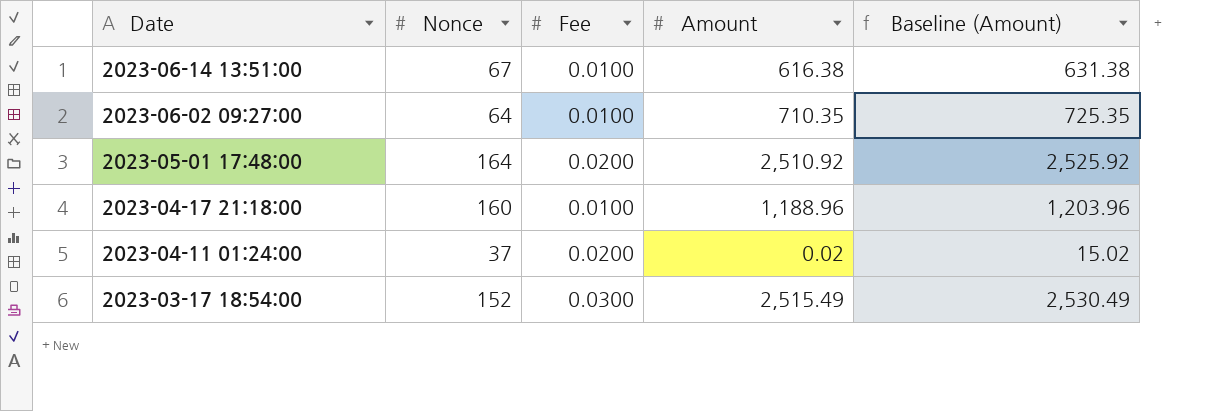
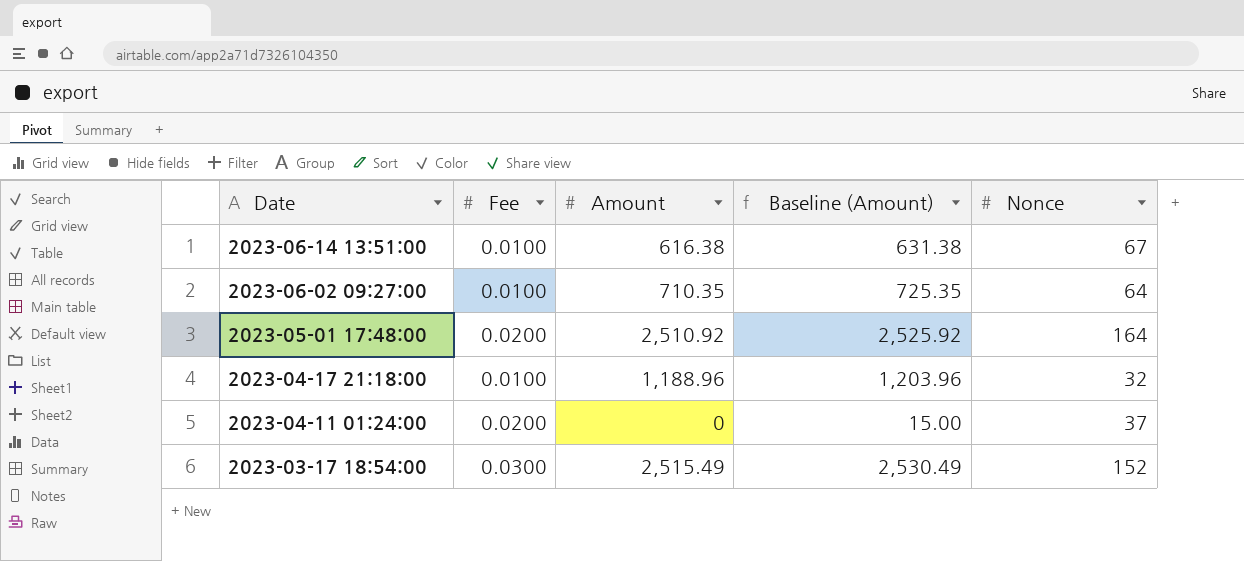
column Nonce | position: 2 -> 5
2023-04-17 21:18:00 | Nonce: 160 -> 32
2023-04-11 01:24:00 | Amount: 0.02 -> 0
2023-04-11 01:24:00 | Baseline (Amount): 15.02 -> 15.00

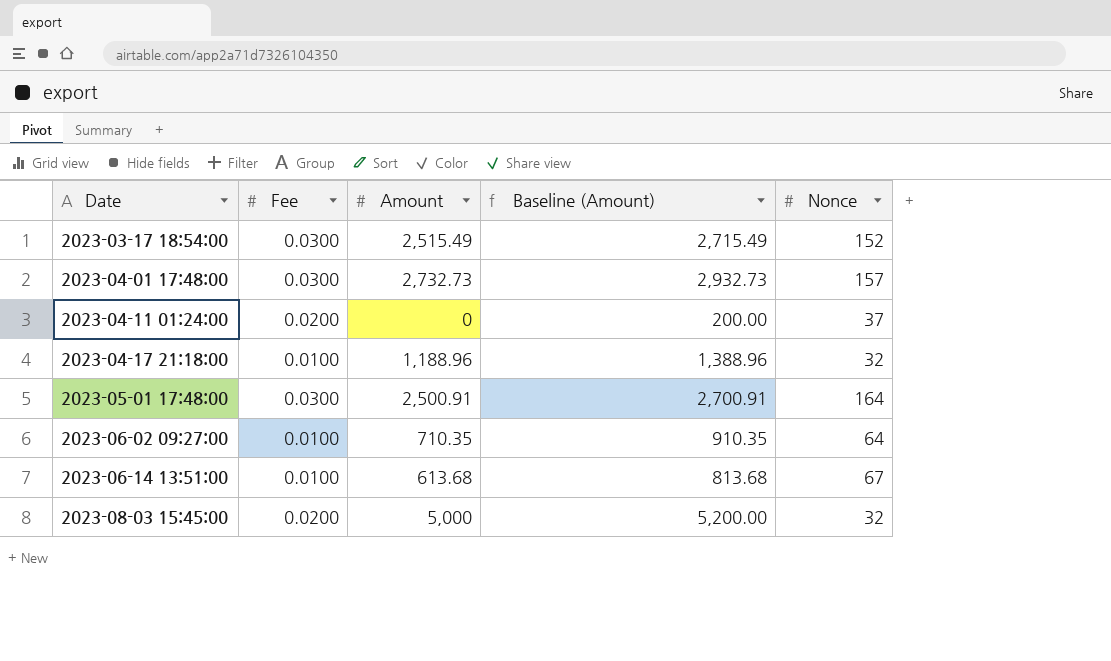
row order: Date descending -> Date ascending
column Baseline (Amount) | formula: [Amount] + 15 -> [Amount] + 200
row 2023-04-01 17:48:00: none -> 0.0300 | 2,732.73 | 2,932.73 | 157
2023-05-01 17:48:00 | Fee: 0.0200 -> 0.0300
2023-05-01 17:48:00 | Amount: 2,510.92 -> 2,500.91
2023-06-14 13:51:00 | Amount: 616.38 -> 613.68
row 2023-08-03 15:45:00: none -> 0.0200 | 5,000 | 5,200.00 | 32

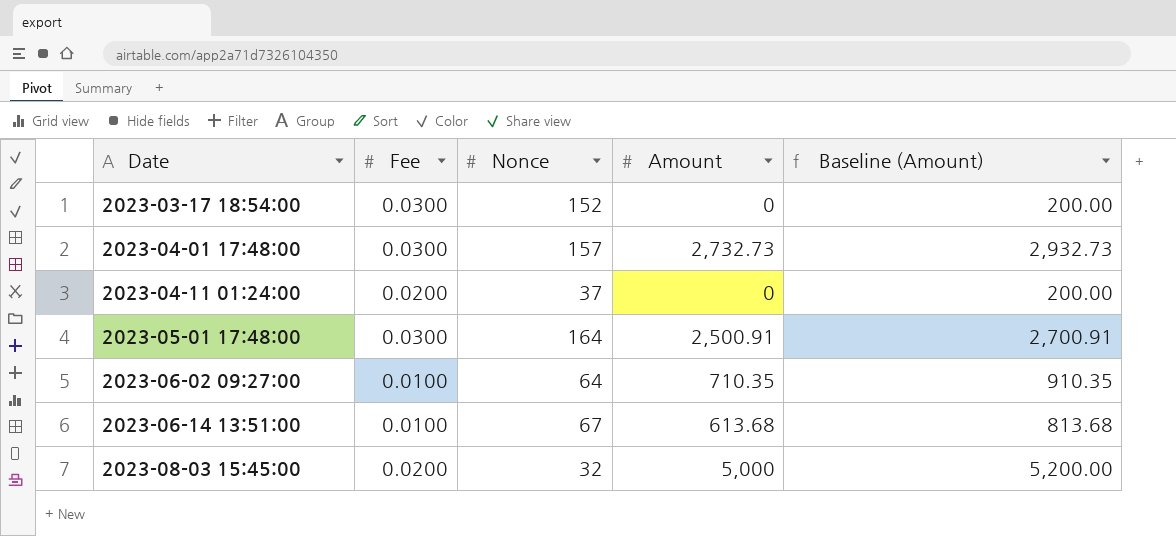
column Nonce | position: 5 -> 3
row 2023-04-17 21:18:00: 0.0100 | 1,188.96 | 1,388.96 | 32 -> none
2023-03-17 18:54:00 | Amount: 2,515.49 -> 0
2023-03-17 18:54:00 | Baseline (Amount): 2,715.49 -> 200.00

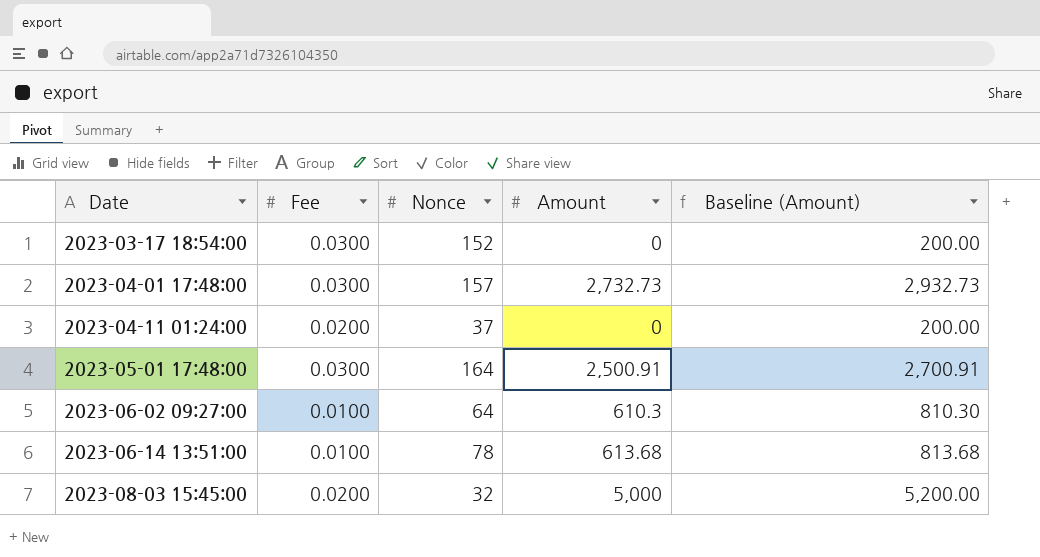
2023-06-02 09:27:00 | Amount: 710.35 -> 610.3
2023-06-02 09:27:00 | Baseline (Amount): 910.35 -> 810.30
2023-06-14 13:51:00 | Nonce: 67 -> 78

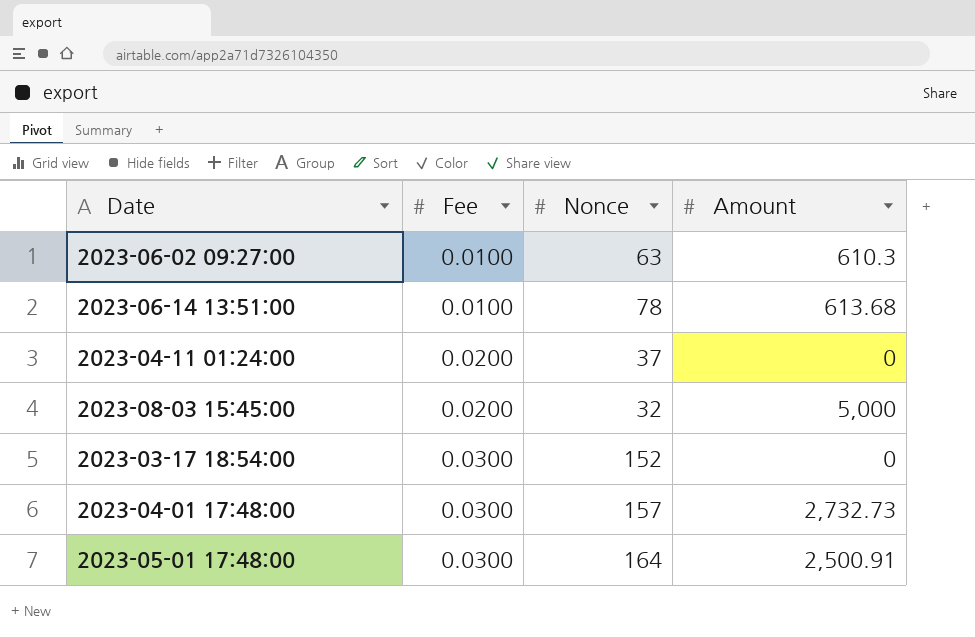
row order: Date ascending -> Fee ascending
column Baseline (Amount) | formula: [Amount] + 200 -> none
2023-06-02 09:27:00 | Nonce: 64 -> 63

